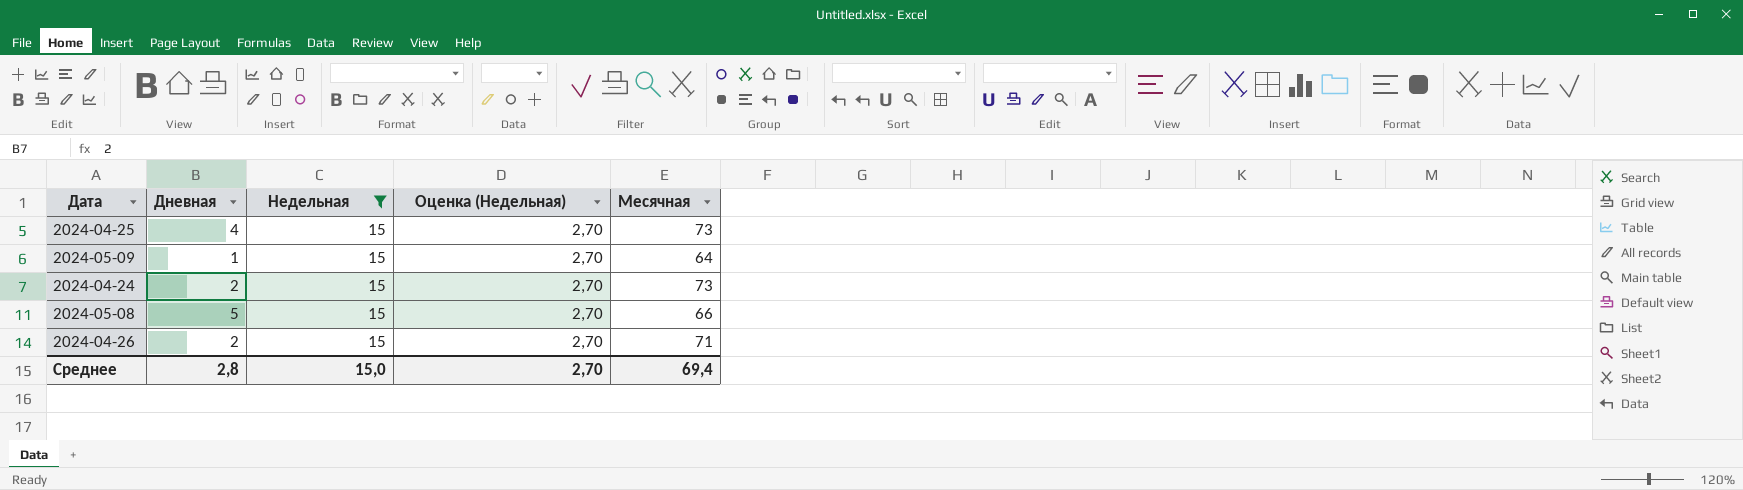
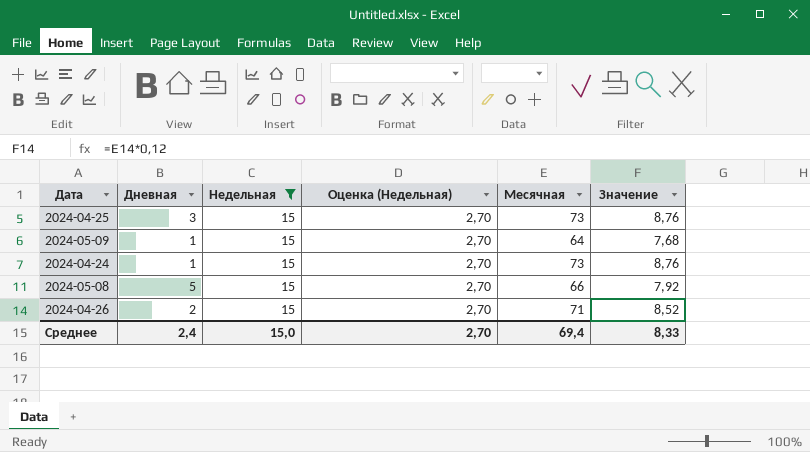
column Значение | formula: none -> [Месячная] * 0,12
2024-04-25 | Дневная: 4 -> 3
2024-04-24 | Дневная: 2 -> 1
Среднее | Дневная: 2,8 -> 2,4

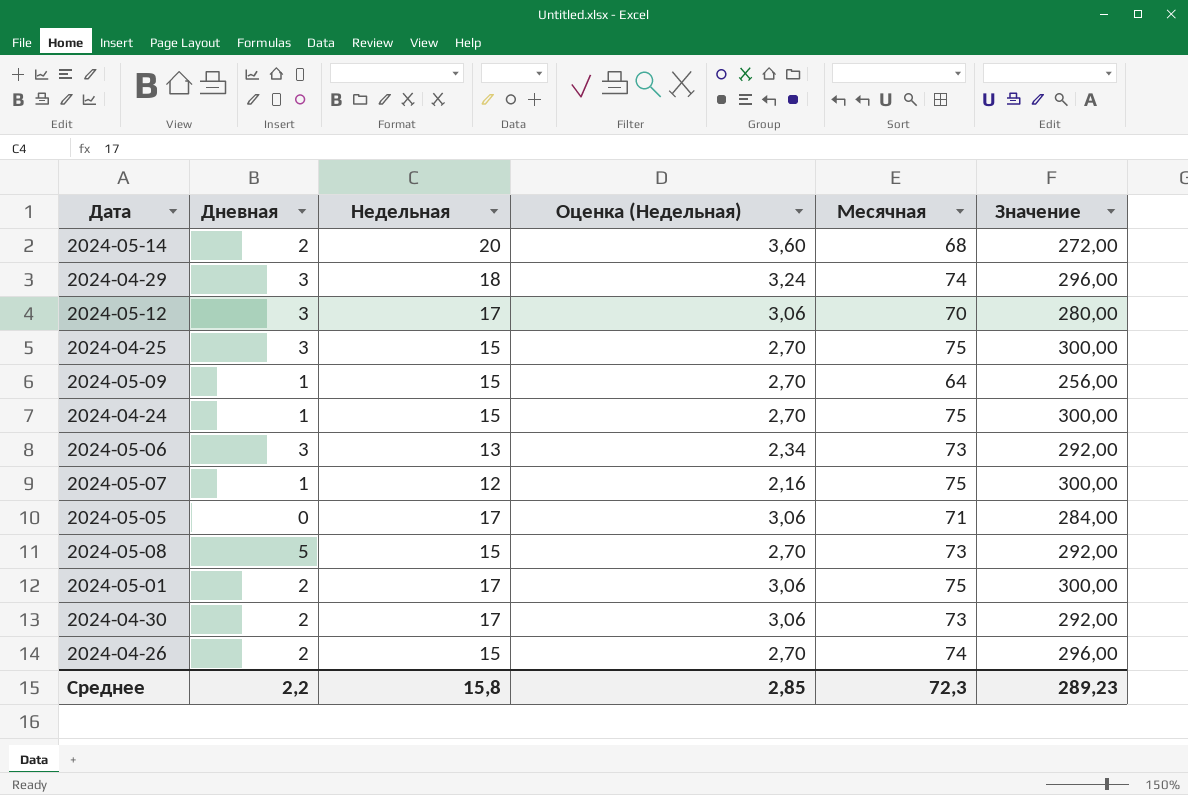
filter: Недельная = 15 -> none
column Значение | formula: [Месячная] * 0,12 -> [Месячная] * 4
2024-04-25 | Месячная: 73 -> 75
2024-04-24 | Месячная: 73 -> 75
2024-05-08 | Месячная: 66 -> 73
2024-04-26 | Месячная: 71 -> 74
Среднее | Дневная: 2,4 -> 2,2
Среднее | Недельная: 15,0 -> 15,8
Среднее | Оценка (Недельная): 2,70 -> 2,85
Среднее | Месячная: 69,4 -> 72,3
Среднее | Значение: 8,33 -> 289,23

